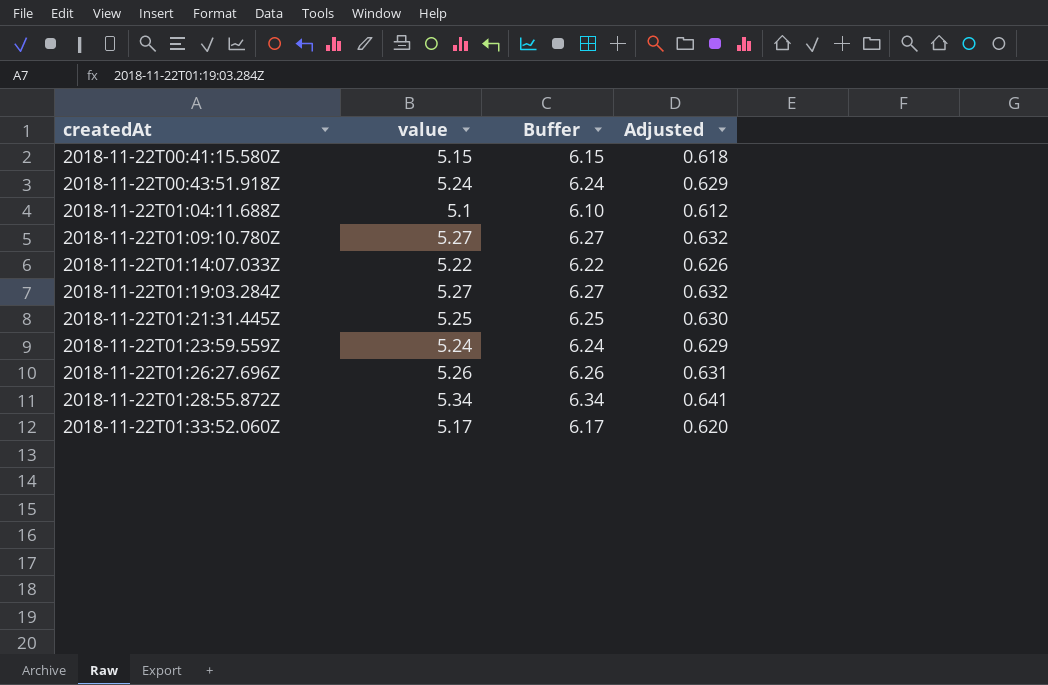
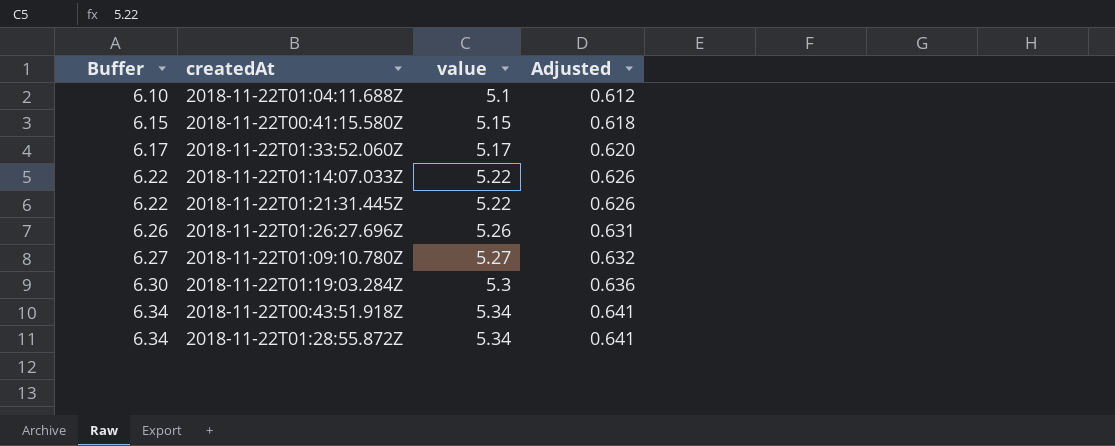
row order: createdAt ascending -> Buffer ascending
column Buffer | position: 3 -> 1
row 2018-11-22T01:23:59.559Z: 5.24 | 6.24 | 0.629 -> none
2018-11-22T01:21:31.445Z | Buffer: 6.25 -> 6.22
2018-11-22T01:21:31.445Z | value: 5.25 -> 5.22
2018-11-22T01:21:31.445Z | Adjusted: 0.630 -> 0.626
2018-11-22T01:19:03.284Z | Buffer: 6.27 -> 6.30
2018-11-22T01:19:03.284Z | value: 5.27 -> 5.3
2018-11-22T01:19:03.284Z | Adjusted: 0.632 -> 0.636
2018-11-22T00:43:51.918Z | Buffer: 6.24 -> 6.34
2018-11-22T00:43:51.918Z | value: 5.24 -> 5.34
2018-11-22T00:43:51.918Z | Adjusted: 0.629 -> 0.641

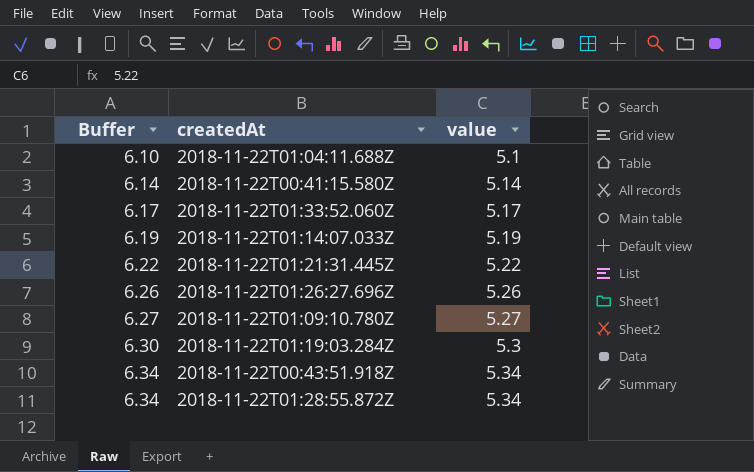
column Adjusted | formula: [value] * 0.12 -> none
2018-11-22T00:41:15.580Z | Buffer: 6.15 -> 6.14
2018-11-22T00:41:15.580Z | value: 5.15 -> 5.14
2018-11-22T01:14:07.033Z | Buffer: 6.22 -> 6.19
2018-11-22T01:14:07.033Z | value: 5.22 -> 5.19

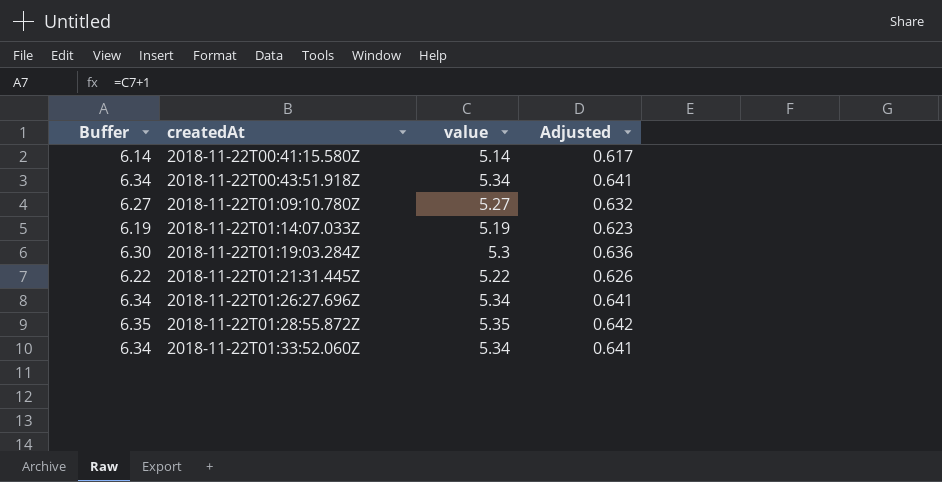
row order: Buffer ascending -> createdAt ascending
column Adjusted | formula: none -> [value] * 0.12
row 2018-11-22T01:04:11.688Z: 6.10 | 5.1 -> none
2018-11-22T01:26:27.696Z | Buffer: 6.26 -> 6.34
2018-11-22T01:26:27.696Z | value: 5.26 -> 5.34
2018-11-22T01:28:55.872Z | Buffer: 6.34 -> 6.35
2018-11-22T01:28:55.872Z | value: 5.34 -> 5.35
2018-11-22T01:33:52.060Z | Buffer: 6.17 -> 6.34
2018-11-22T01:33:52.060Z | value: 5.17 -> 5.34

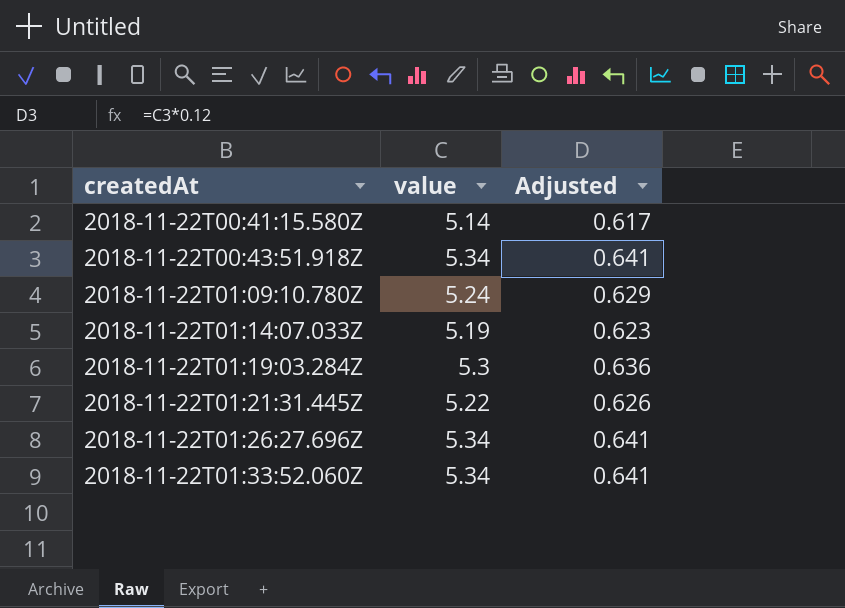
column Buffer | formula: [value] + 1 -> none
row 2018-11-22T01:28:55.872Z: 6.35 | 5.35 | 0.642 -> none
2018-11-22T01:09:10.780Z | value: 5.27 -> 5.24
2018-11-22T01:09:10.780Z | Adjusted: 0.632 -> 0.629

